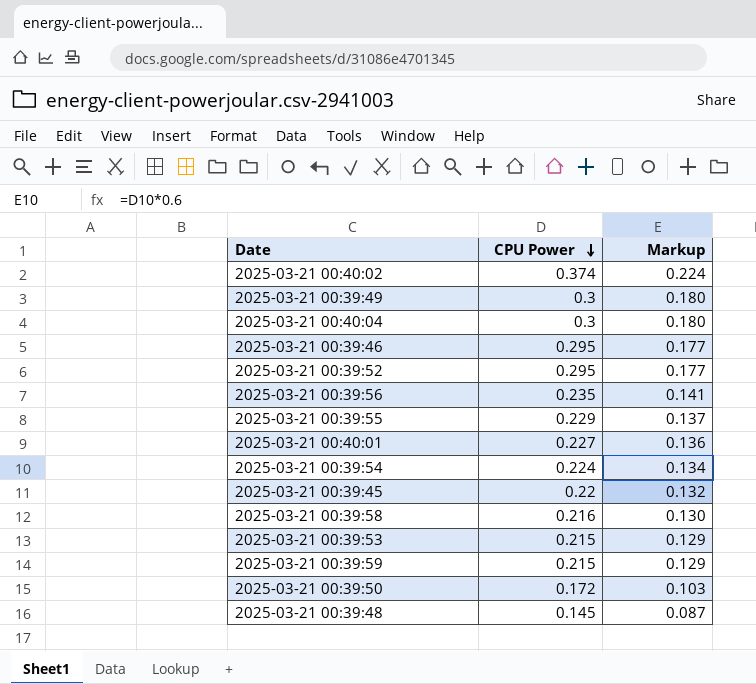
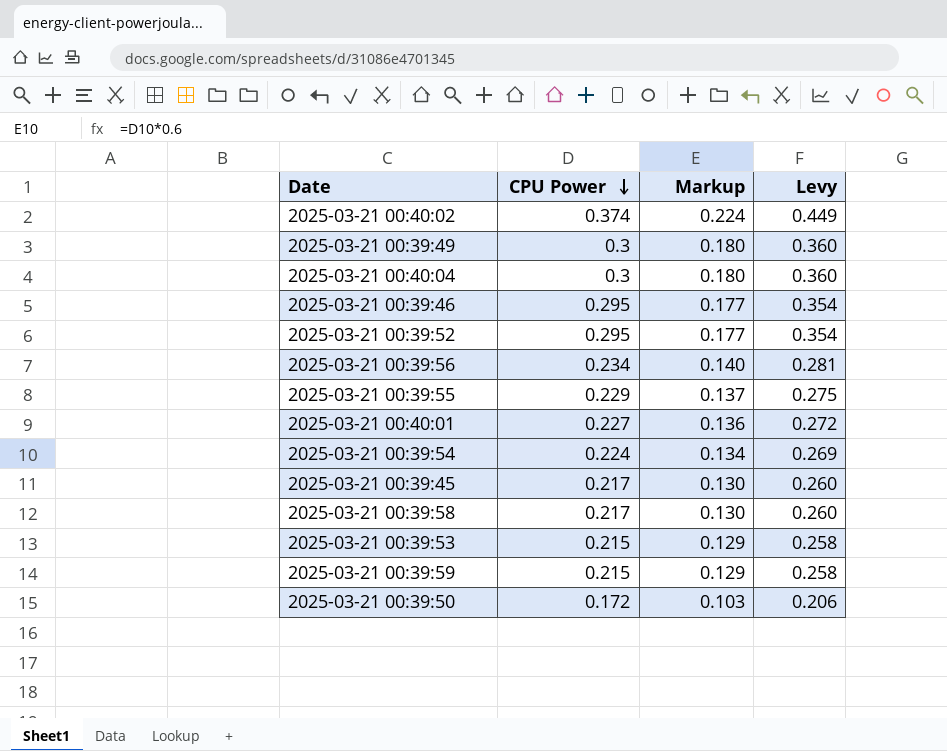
column Levy | formula: none -> [CPU Power] * 1.2
row 2025-03-21 00:39:48: 0.145 | 0.087 -> none
2025-03-21 00:39:56 | CPU Power: 0.235 -> 0.234
2025-03-21 00:39:56 | Markup: 0.141 -> 0.140
2025-03-21 00:39:45 | CPU Power: 0.22 -> 0.217
2025-03-21 00:39:45 | Markup: 0.132 -> 0.130
2025-03-21 00:39:58 | CPU Power: 0.216 -> 0.217

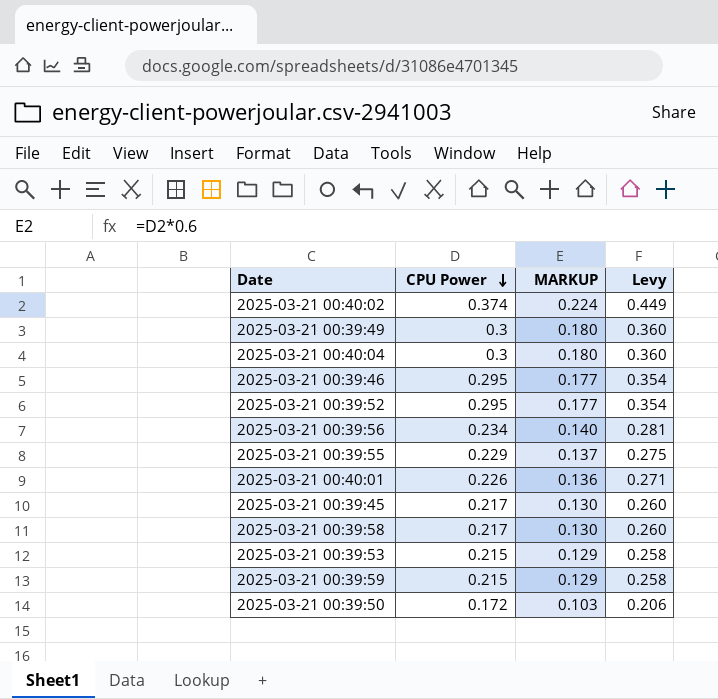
column name: Markup -> MARKUP
row 2025-03-21 00:39:54: 0.224 | 0.134 | 0.269 -> none
2025-03-21 00:40:01 | CPU Power: 0.227 -> 0.226
2025-03-21 00:40:01 | Levy: 0.272 -> 0.271

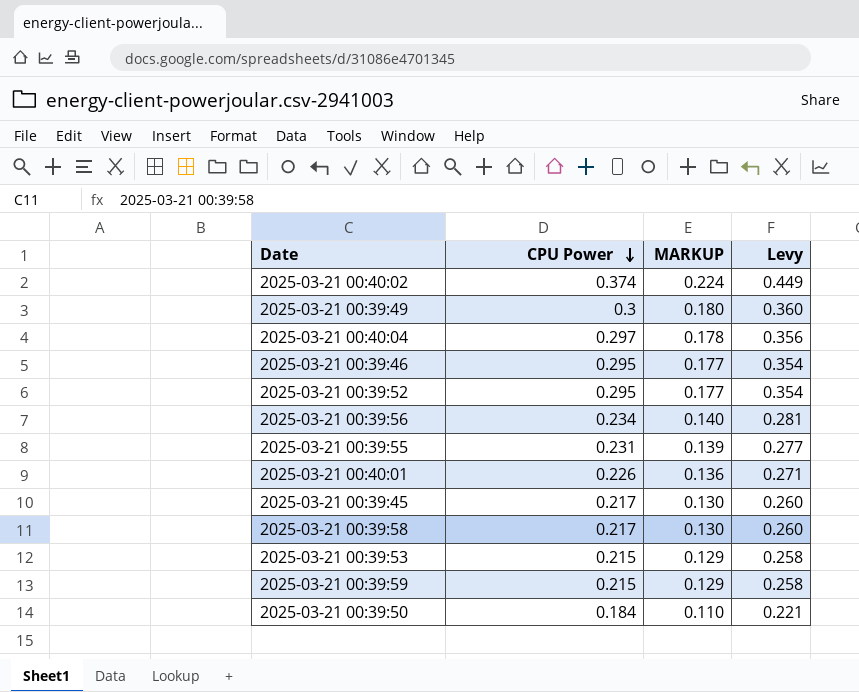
2025-03-21 00:40:04 | CPU Power: 0.3 -> 0.297
2025-03-21 00:40:04 | MARKUP: 0.180 -> 0.178
2025-03-21 00:40:04 | Levy: 0.360 -> 0.356
2025-03-21 00:39:55 | CPU Power: 0.229 -> 0.231
2025-03-21 00:39:55 | MARKUP: 0.137 -> 0.139
2025-03-21 00:39:55 | Levy: 0.275 -> 0.277
2025-03-21 00:39:50 | CPU Power: 0.172 -> 0.184
2025-03-21 00:39:50 | MARKUP: 0.103 -> 0.110
2025-03-21 00:39:50 | Levy: 0.206 -> 0.221

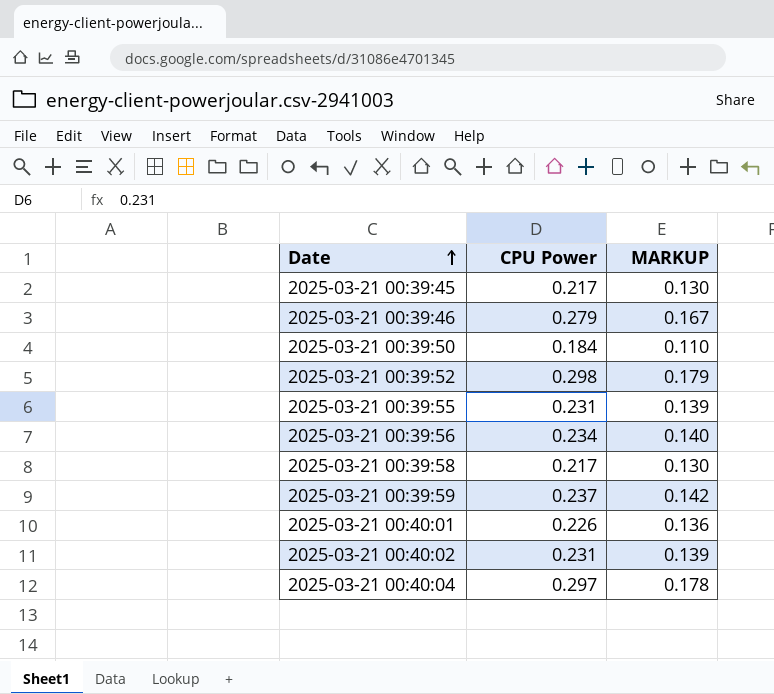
row order: CPU Power descending -> Date ascending
column Levy | formula: [CPU Power] * 1.2 -> none
row 2025-03-21 00:39:49: 0.3 | 0.180 | 0.360 -> none
row 2025-03-21 00:39:53: 0.215 | 0.129 | 0.258 -> none
2025-03-21 00:39:46 | CPU Power: 0.295 -> 0.279
2025-03-21 00:39:46 | MARKUP: 0.177 -> 0.167
2025-03-21 00:39:52 | CPU Power: 0.295 -> 0.298
2025-03-21 00:39:52 | MARKUP: 0.177 -> 0.179
2025-03-21 00:39:59 | CPU Power: 0.215 -> 0.237
2025-03-21 00:39:59 | MARKUP: 0.129 -> 0.142
2025-03-21 00:40:02 | CPU Power: 0.374 -> 0.231
2025-03-21 00:40:02 | MARKUP: 0.224 -> 0.139

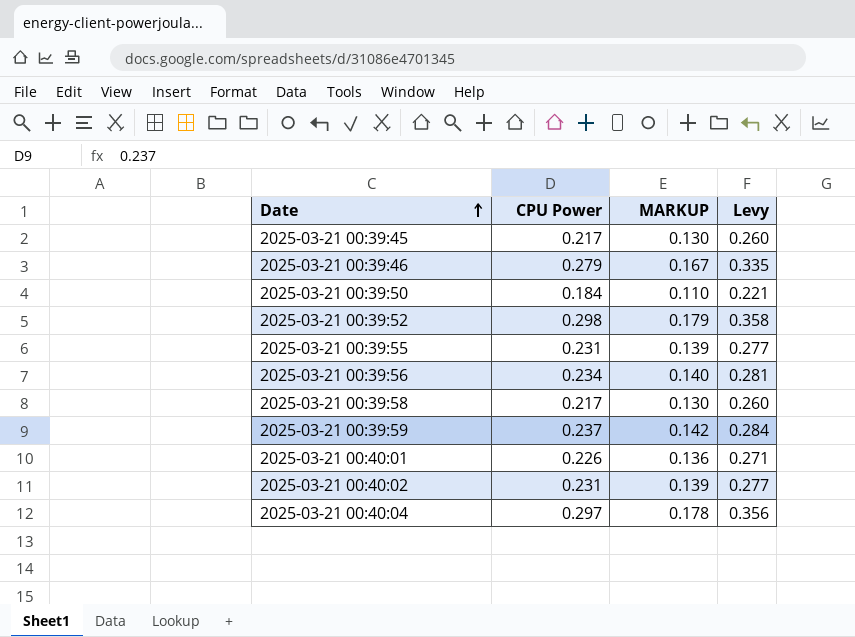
column Levy | formula: none -> [CPU Power] * 1.2

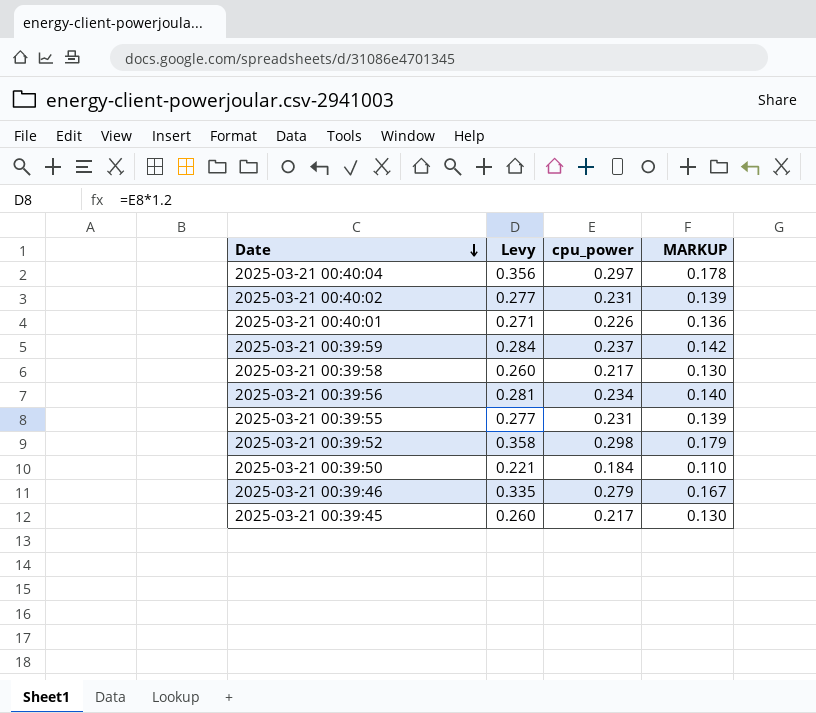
row order: Date ascending -> Date descending
column Levy | position: 4 -> 2
column name: CPU Power -> cpu_power

